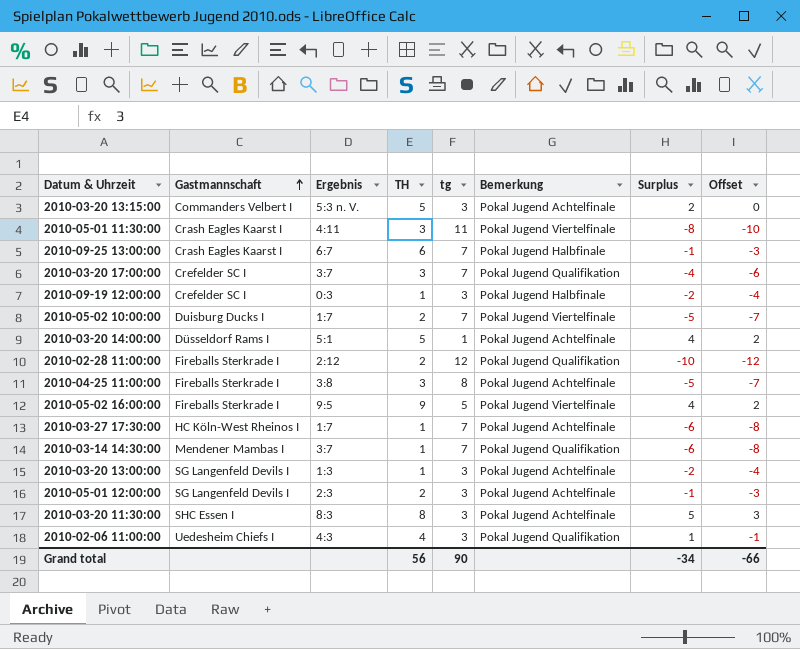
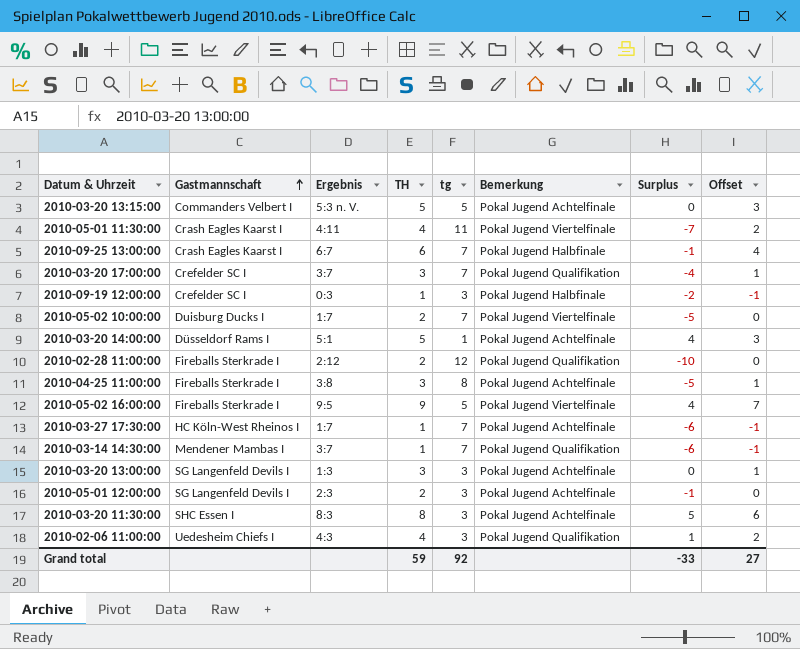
column Offset | formula: [Surplus] - 2 -> [TH] - 2
2010-03-20 13:15:00 | tg: 3 -> 5
2010-03-20 13:15:00 | Surplus: 2 -> 0
2010-05-01 11:30:00 | TH: 3 -> 4
2010-05-01 11:30:00 | Surplus: -8 -> -7
2010-03-20 13:00:00 | TH: 1 -> 3
2010-03-20 13:00:00 | Surplus: -2 -> 0
Grand total | TH: 56 -> 59
Grand total | tg: 90 -> 92
Grand total | Surplus: -34 -> -33
Grand total | Offset: -66 -> 27

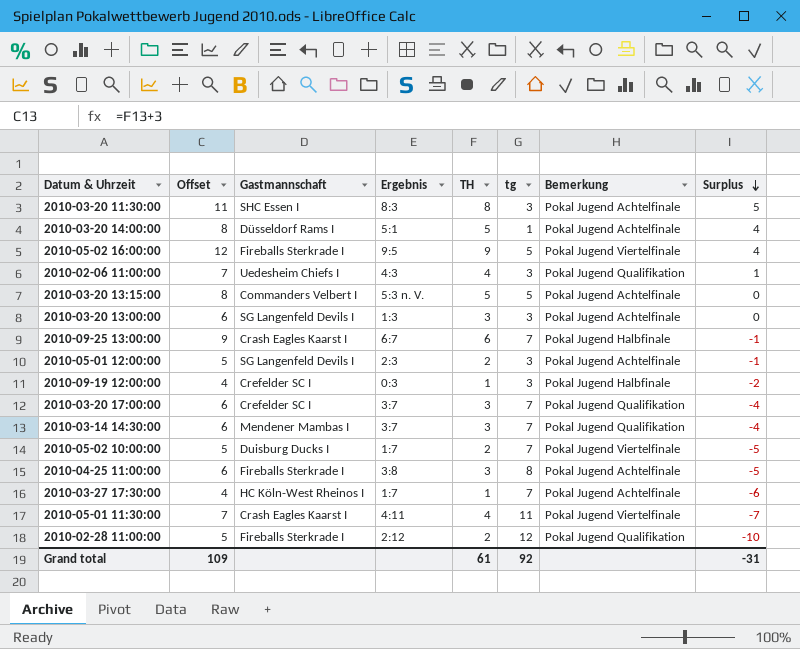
row order: Gastmannschaft ascending -> Surplus descending
column Offset | formula: [TH] - 2 -> [TH] + 3
column Offset | position: 8 -> 2
2010-03-14 14:30:00 | TH: 1 -> 3
2010-03-14 14:30:00 | Surplus: -6 -> -4
Grand total | Offset: 27 -> 109
Grand total | TH: 59 -> 61
Grand total | Surplus: -33 -> -31

